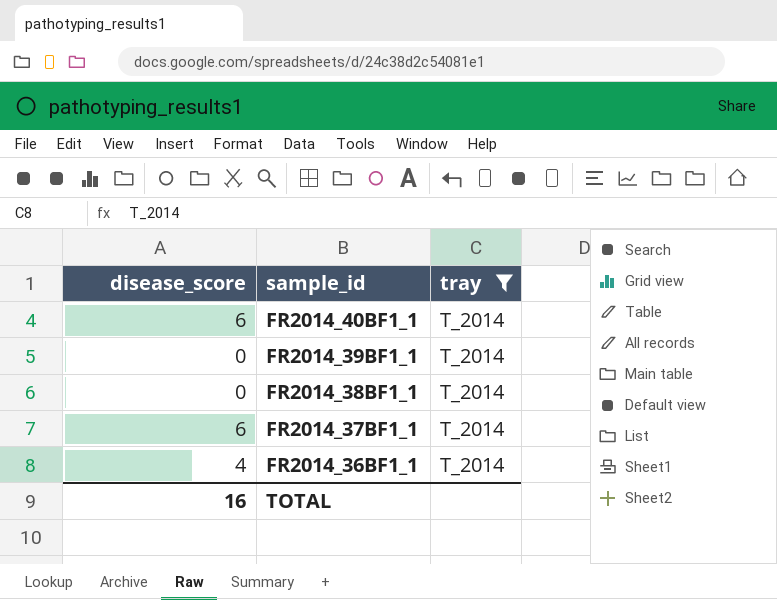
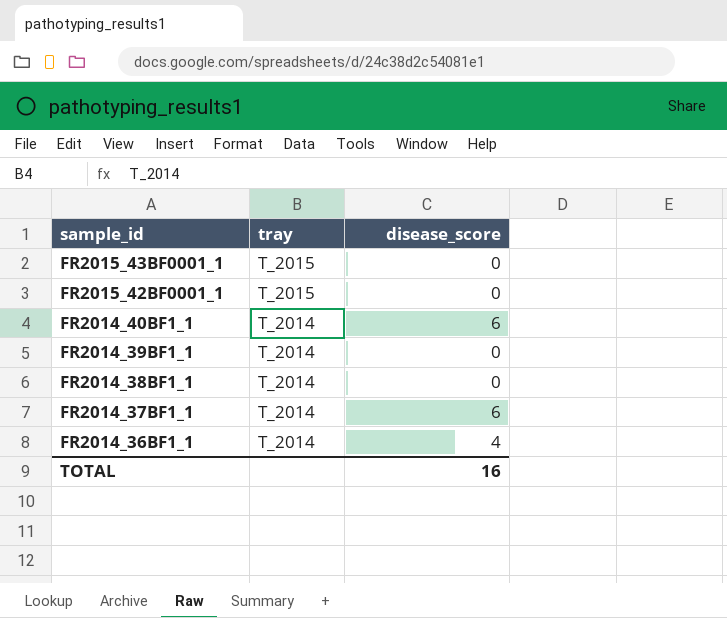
filter: tray = T_2014 -> none
column disease_score | position: 1 -> 3

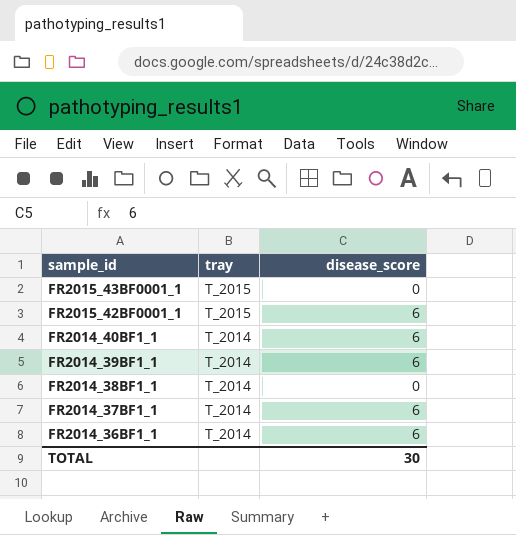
FR2015_42BF0001_1 | disease_score: 0 -> 6
FR2014_39BF1_1 | disease_score: 0 -> 6
FR2014_36BF1_1 | disease_score: 4 -> 6
TOTAL | disease_score: 16 -> 30

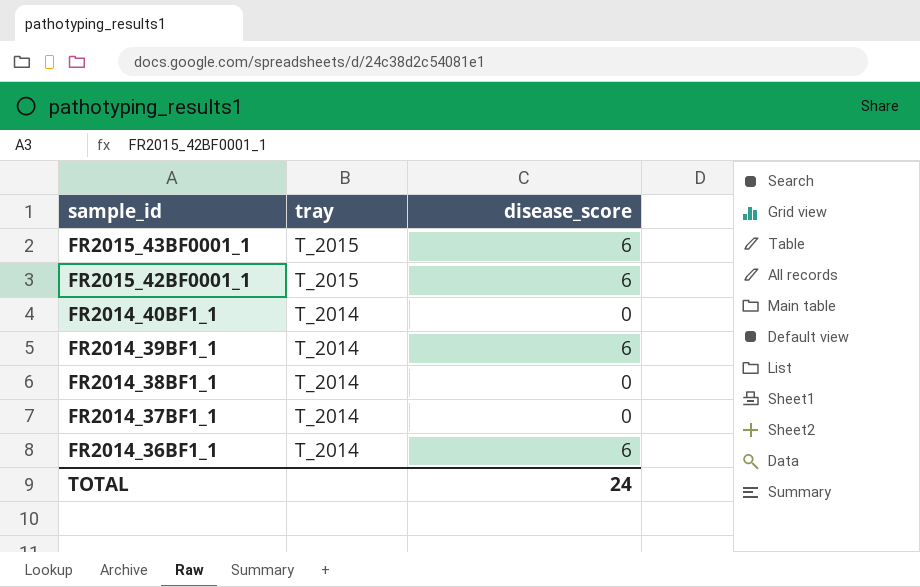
FR2015_43BF0001_1 | disease_score: 0 -> 6
FR2014_40BF1_1 | disease_score: 6 -> 0
FR2014_37BF1_1 | disease_score: 6 -> 0
TOTAL | disease_score: 30 -> 24

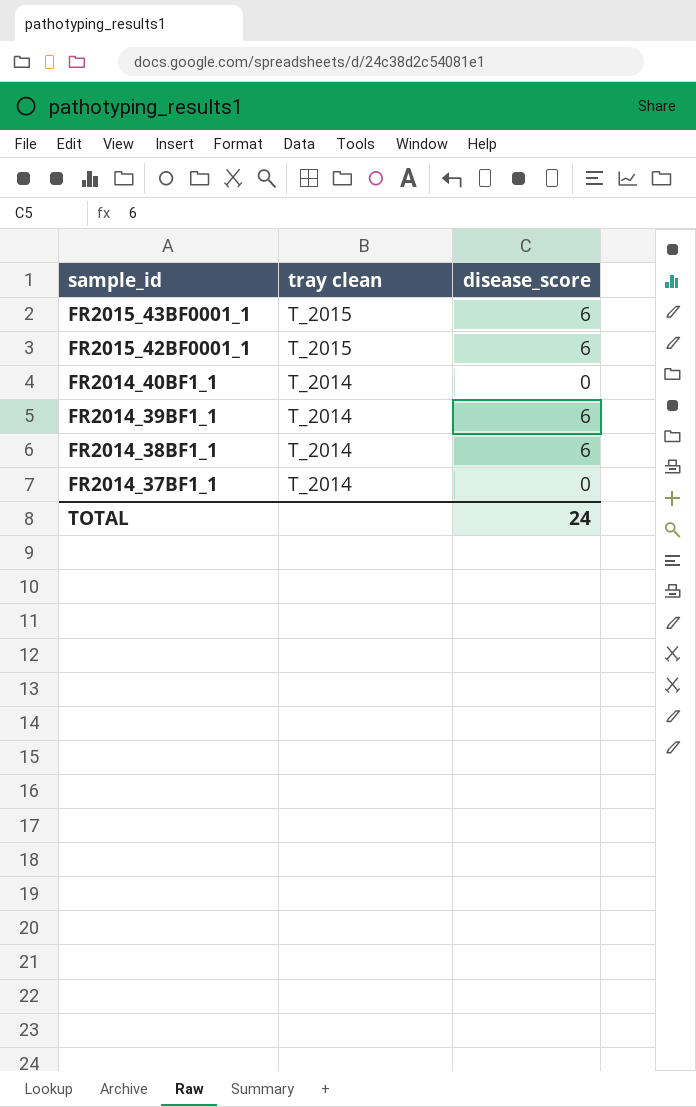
column name: tray -> tray clean
row FR2014_36BF1_1: T_2014 | 6 -> none
FR2014_38BF1_1 | disease_score: 0 -> 6

